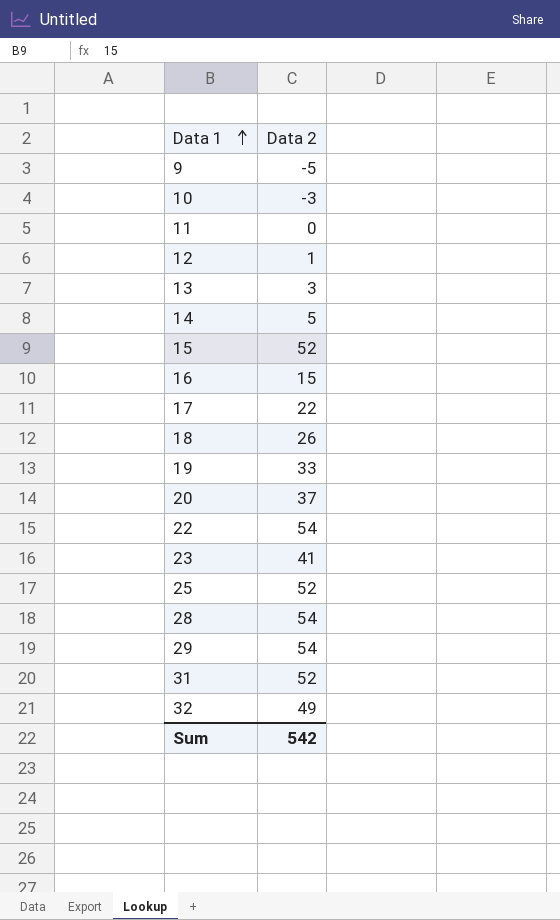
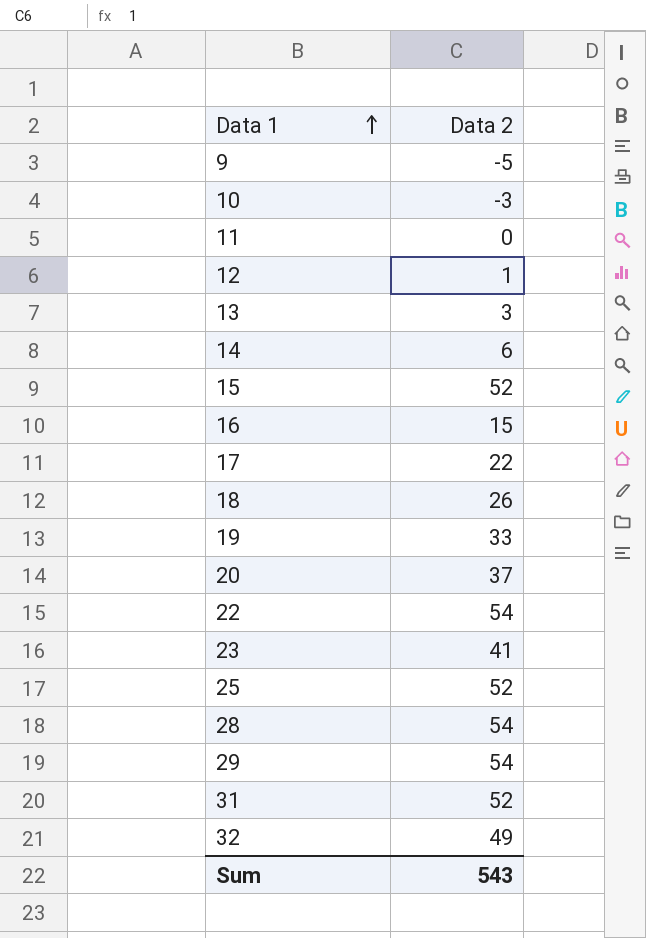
14 | Data 2: 5 -> 6
Sum | Data 2: 542 -> 543

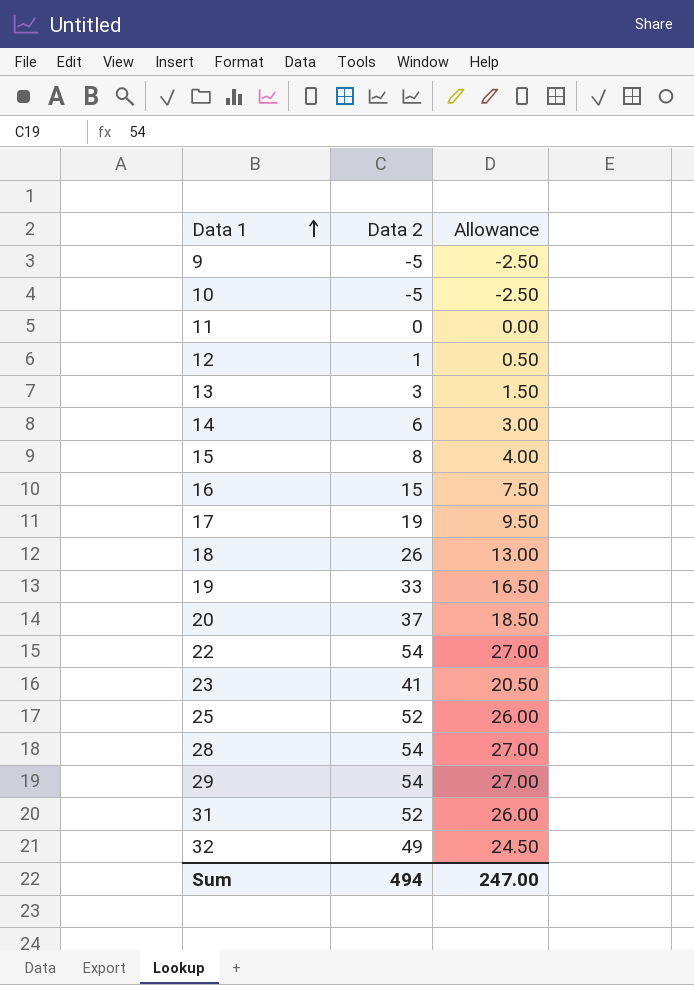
column Allowance | formula: none -> [Data 2] * 0.5
10 | Data 2: -3 -> -5
15 | Data 2: 52 -> 8
17 | Data 2: 22 -> 19
Sum | Data 2: 543 -> 494

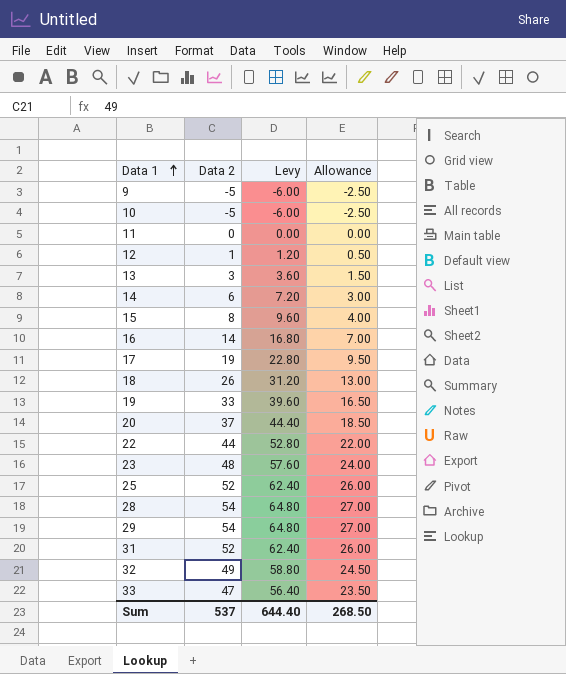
column Levy | formula: none -> [Data 2] * 1.2
16 | Data 2: 15 -> 14
16 | Allowance: 7.50 -> 7.00
22 | Data 2: 54 -> 44
22 | Allowance: 27.00 -> 22.00
23 | Data 2: 41 -> 48
23 | Allowance: 20.50 -> 24.00
row 33: none -> 47 | 56.40 | 23.50
Sum | Data 2: 494 -> 537
Sum | Allowance: 247.00 -> 268.50

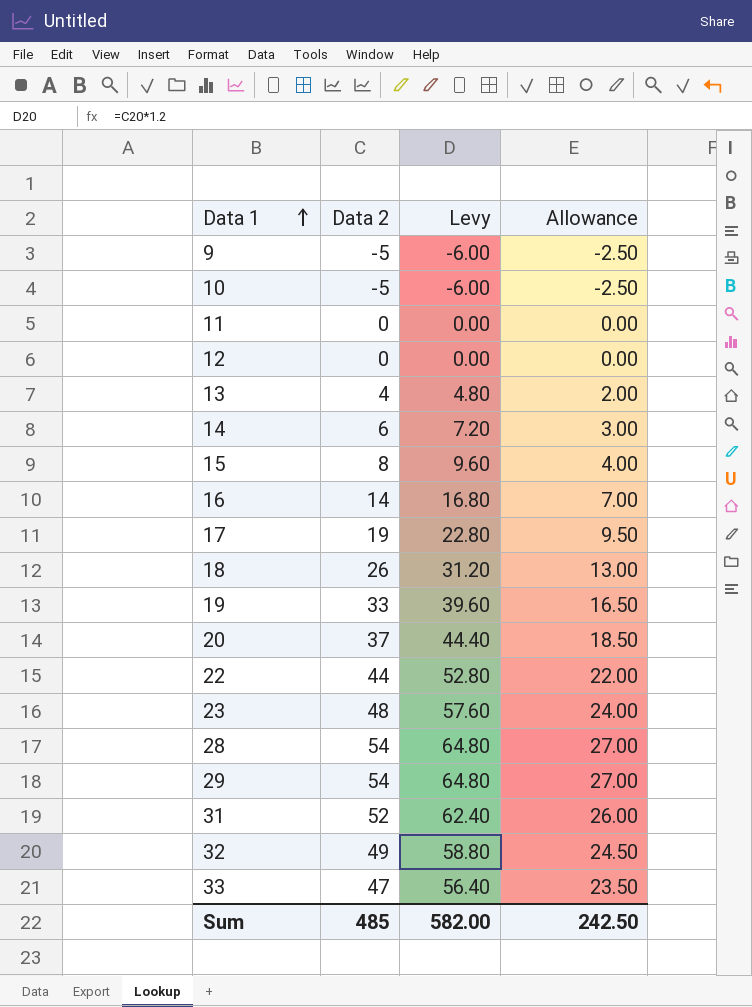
row 25: 52 | 62.40 | 26.00 -> none
12 | Data 2: 1 -> 0
12 | Levy: 1.20 -> 0.00
12 | Allowance: 0.50 -> 0.00
13 | Data 2: 3 -> 4
13 | Levy: 3.60 -> 4.80
13 | Allowance: 1.50 -> 2.00
Sum | Data 2: 537 -> 485
Sum | Levy: 644.40 -> 582.00
Sum | Allowance: 268.50 -> 242.50

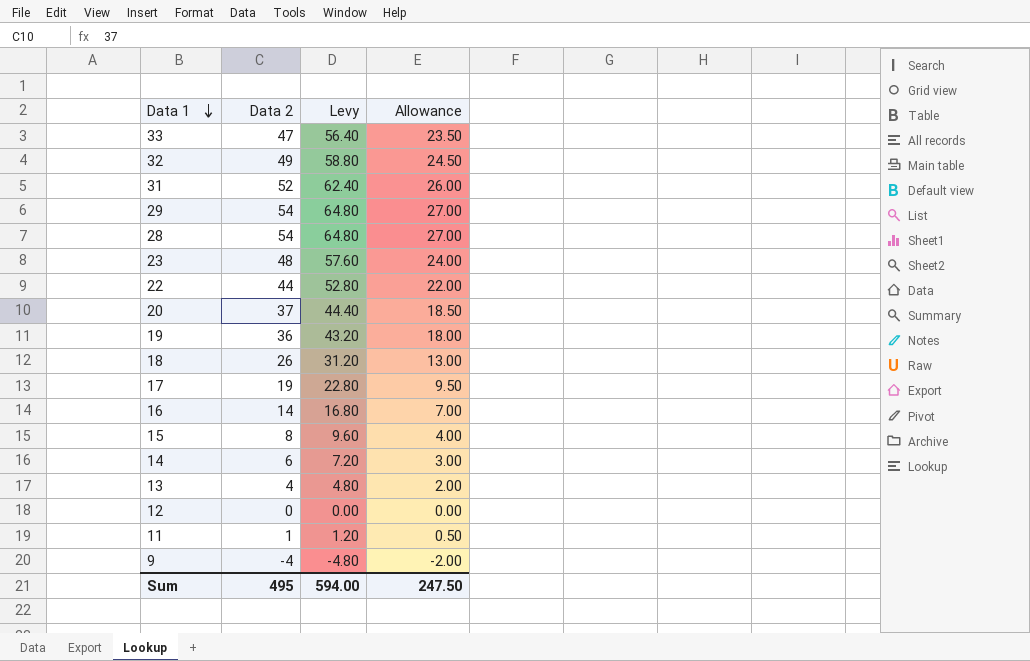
row order: Data 1 ascending -> Data 1 descending
row 10: -5 | -6.00 | -2.50 -> none
19 | Data 2: 33 -> 36
19 | Levy: 39.60 -> 43.20
19 | Allowance: 16.50 -> 18.00
11 | Data 2: 0 -> 1
11 | Levy: 0.00 -> 1.20
11 | Allowance: 0.00 -> 0.50
9 | Data 2: -5 -> -4
9 | Levy: -6.00 -> -4.80
9 | Allowance: -2.50 -> -2.00
Sum | Data 2: 485 -> 495
Sum | Levy: 582.00 -> 594.00
Sum | Allowance: 242.50 -> 247.50

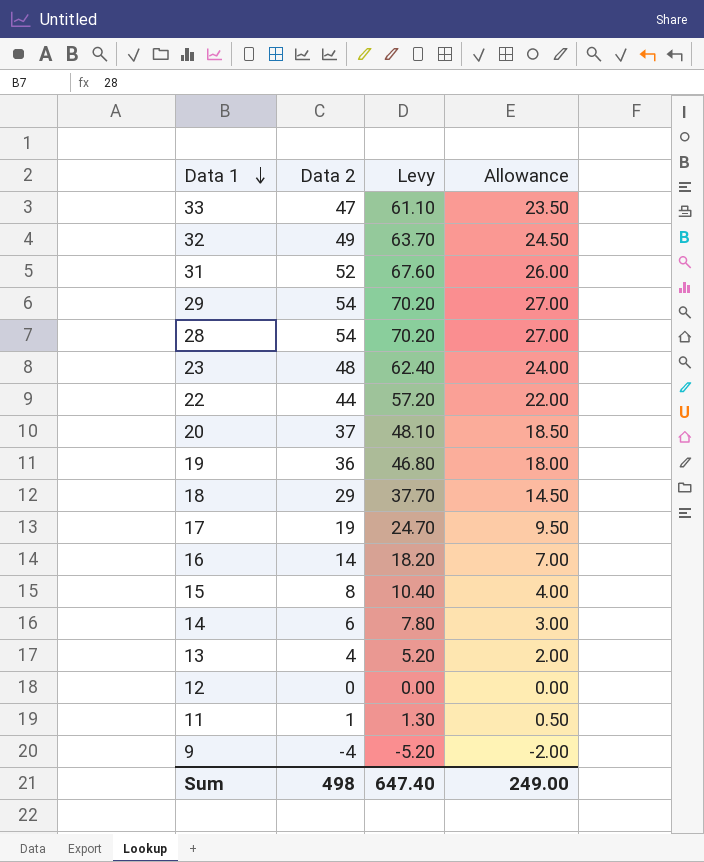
column Levy | formula: [Data 2] * 1.2 -> [Data 2] * 1.3
18 | Data 2: 26 -> 29
18 | Allowance: 13.00 -> 14.50
Sum | Data 2: 495 -> 498
Sum | Levy: 594.00 -> 647.40
Sum | Allowance: 247.50 -> 249.00

